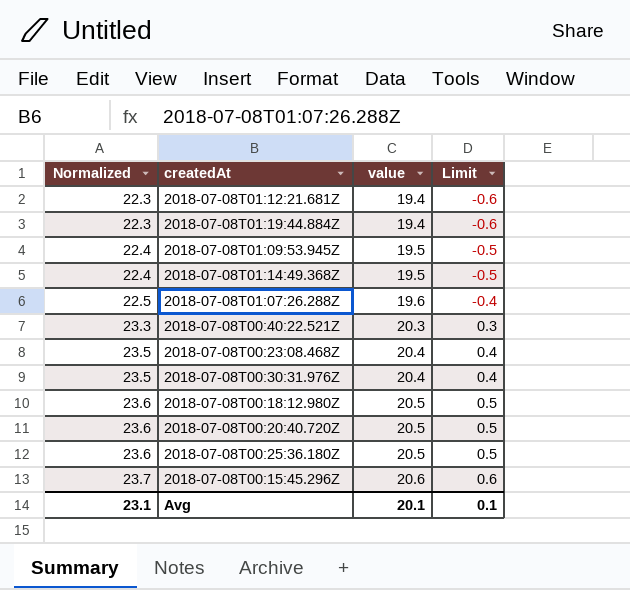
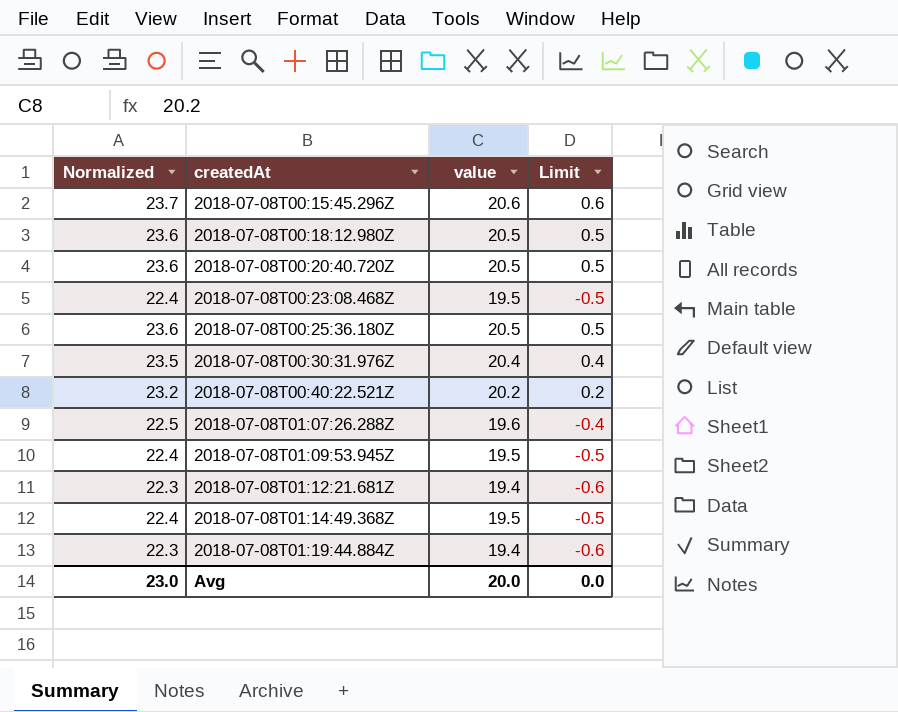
row order: Normalized ascending -> createdAt ascending
2018-07-08T00:23:08.468Z | Normalized: 23.5 -> 22.4
2018-07-08T00:23:08.468Z | value: 20.4 -> 19.5
2018-07-08T00:23:08.468Z | Limit: 0.4 -> -0.5
2018-07-08T00:40:22.521Z | Normalized: 23.3 -> 23.2
2018-07-08T00:40:22.521Z | value: 20.3 -> 20.2
2018-07-08T00:40:22.521Z | Limit: 0.3 -> 0.2
Avg | Normalized: 23.1 -> 23.0
Avg | value: 20.1 -> 20.0
Avg | Limit: 0.1 -> 0.0

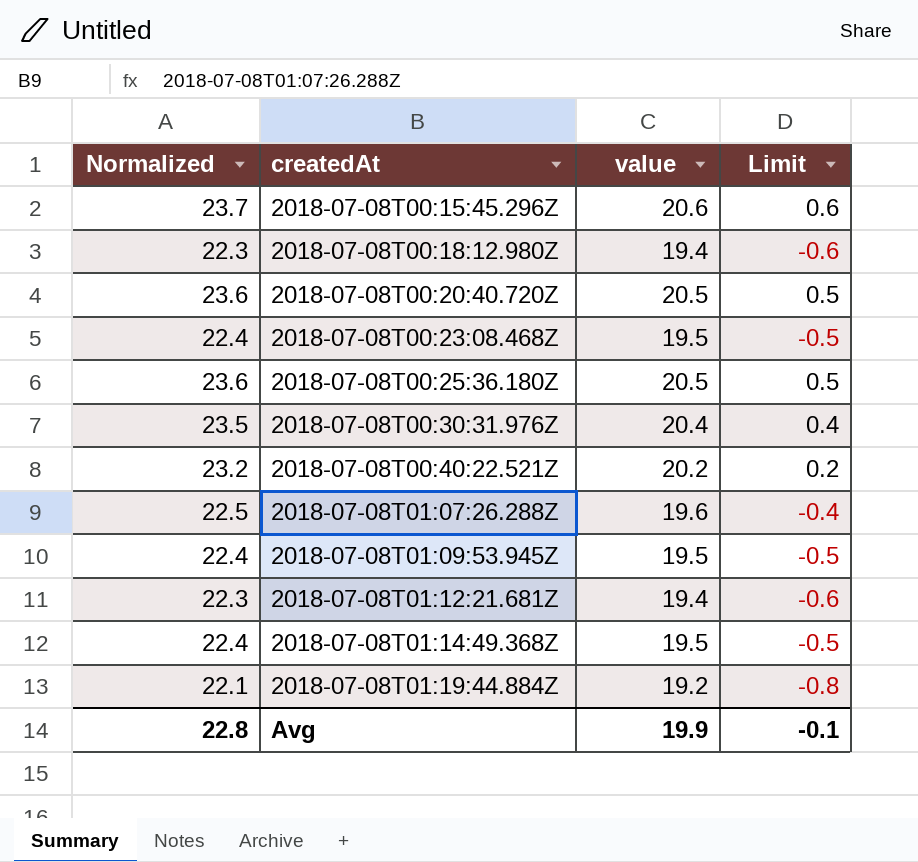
2018-07-08T00:18:12.980Z | Normalized: 23.6 -> 22.3
2018-07-08T00:18:12.980Z | value: 20.5 -> 19.4
2018-07-08T00:18:12.980Z | Limit: 0.5 -> -0.6
2018-07-08T01:19:44.884Z | Normalized: 22.3 -> 22.1
2018-07-08T01:19:44.884Z | value: 19.4 -> 19.2
2018-07-08T01:19:44.884Z | Limit: -0.6 -> -0.8
Avg | Normalized: 23.0 -> 22.8
Avg | value: 20.0 -> 19.9
Avg | Limit: 0.0 -> -0.1

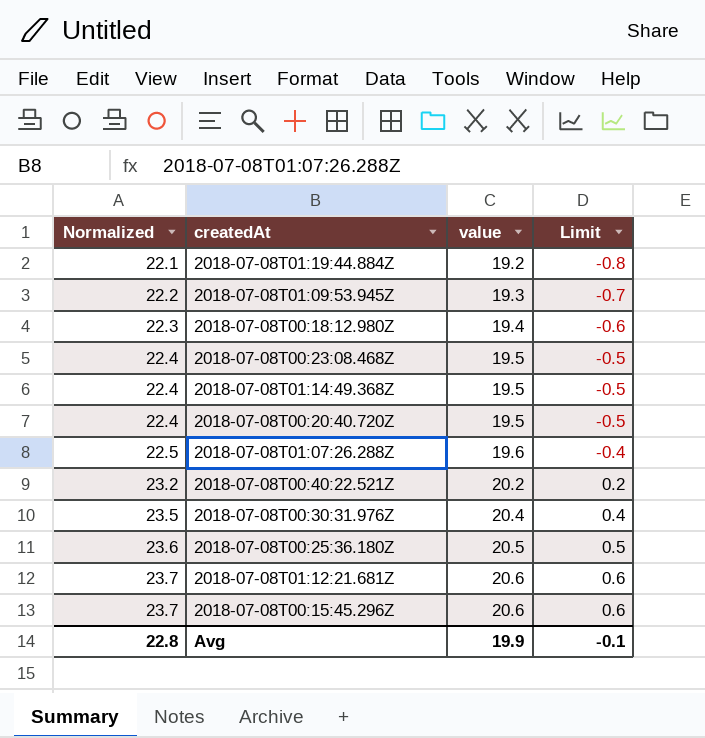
row order: createdAt ascending -> Normalized ascending
2018-07-08T01:09:53.945Z | Normalized: 22.4 -> 22.2
2018-07-08T01:09:53.945Z | value: 19.5 -> 19.3
2018-07-08T01:09:53.945Z | Limit: -0.5 -> -0.7
2018-07-08T00:20:40.720Z | Normalized: 23.6 -> 22.4
2018-07-08T00:20:40.720Z | value: 20.5 -> 19.5
2018-07-08T00:20:40.720Z | Limit: 0.5 -> -0.5
2018-07-08T01:12:21.681Z | Normalized: 22.3 -> 23.7
2018-07-08T01:12:21.681Z | value: 19.4 -> 20.6
2018-07-08T01:12:21.681Z | Limit: -0.6 -> 0.6

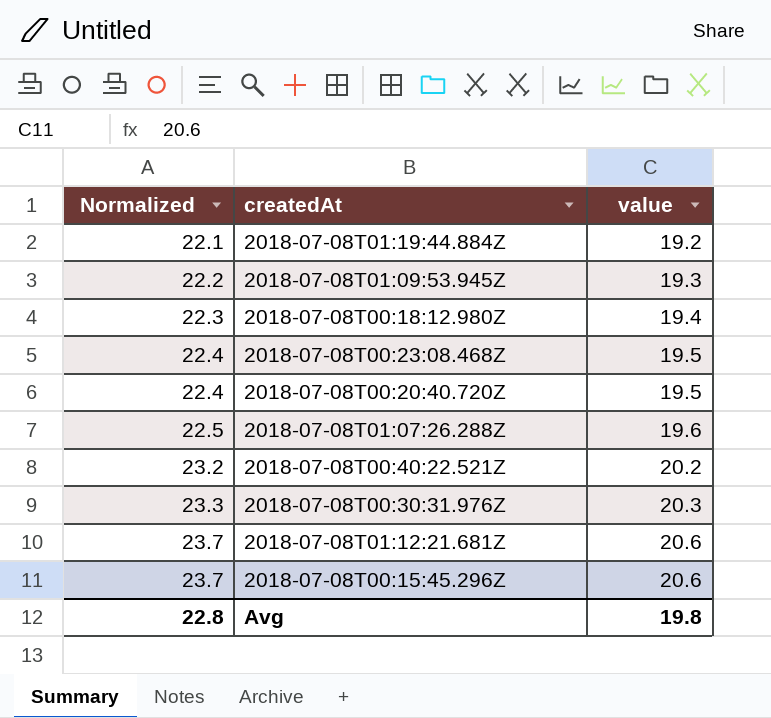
column Limit | formula: [value] - 20 -> none
row 2018-07-08T01:14:49.368Z: 22.4 | 19.5 | -0.5 -> none
row 2018-07-08T00:25:36.180Z: 23.6 | 20.5 | 0.5 -> none
2018-07-08T00:30:31.976Z | Normalized: 23.5 -> 23.3
2018-07-08T00:30:31.976Z | value: 20.4 -> 20.3
Avg | value: 19.9 -> 19.8

